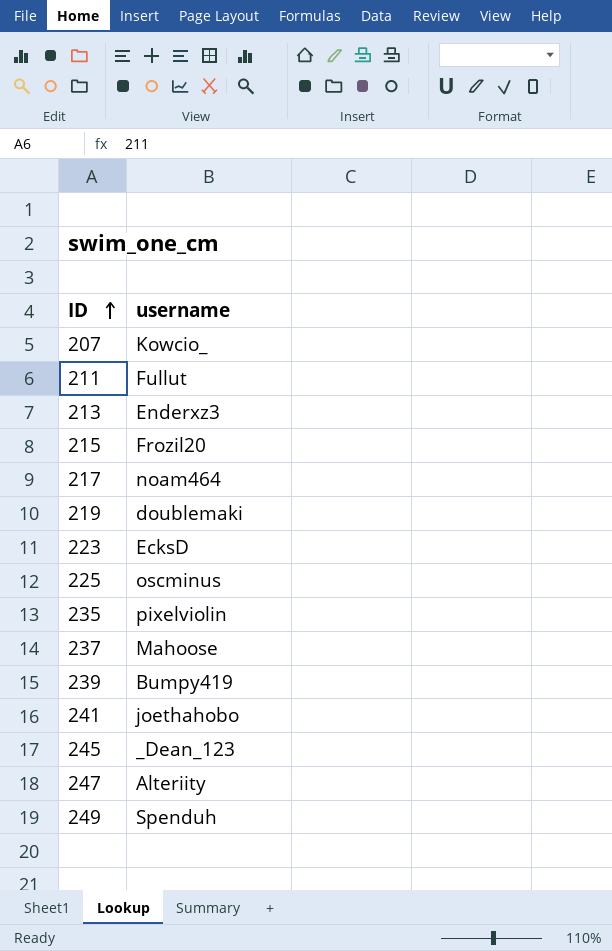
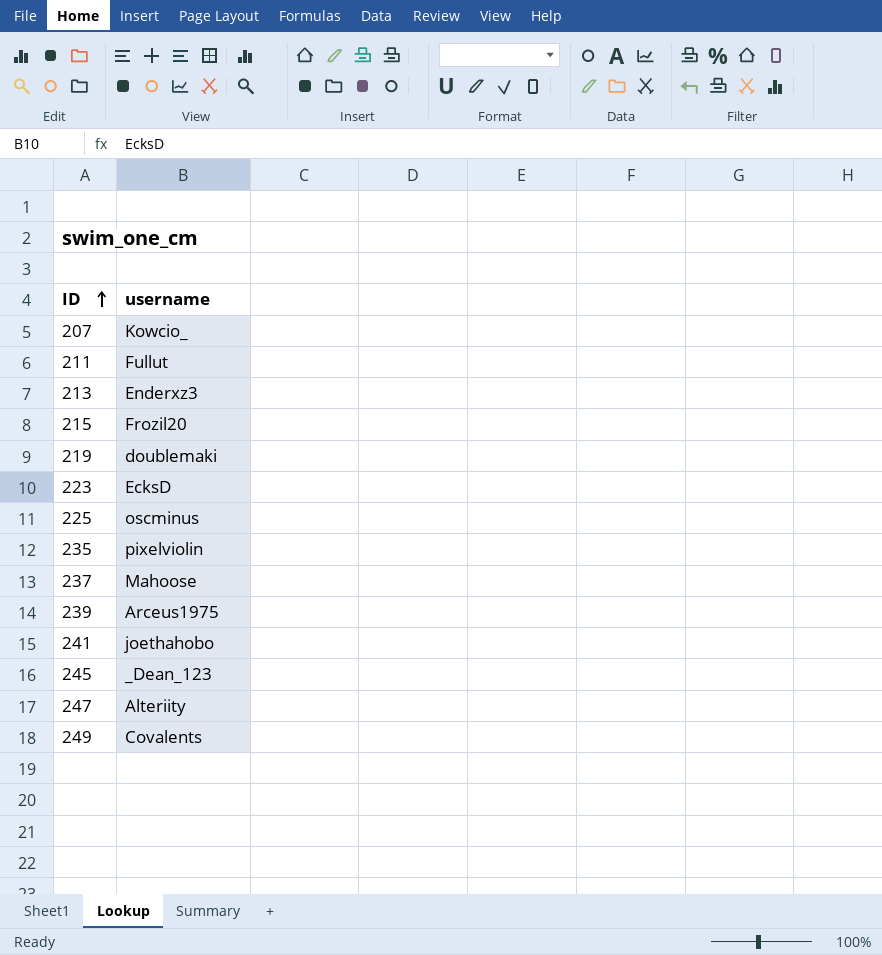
row 217: noam464 -> none
239 | username: Bumpy419 -> Arceus1975
249 | username: Spenduh -> Covalents

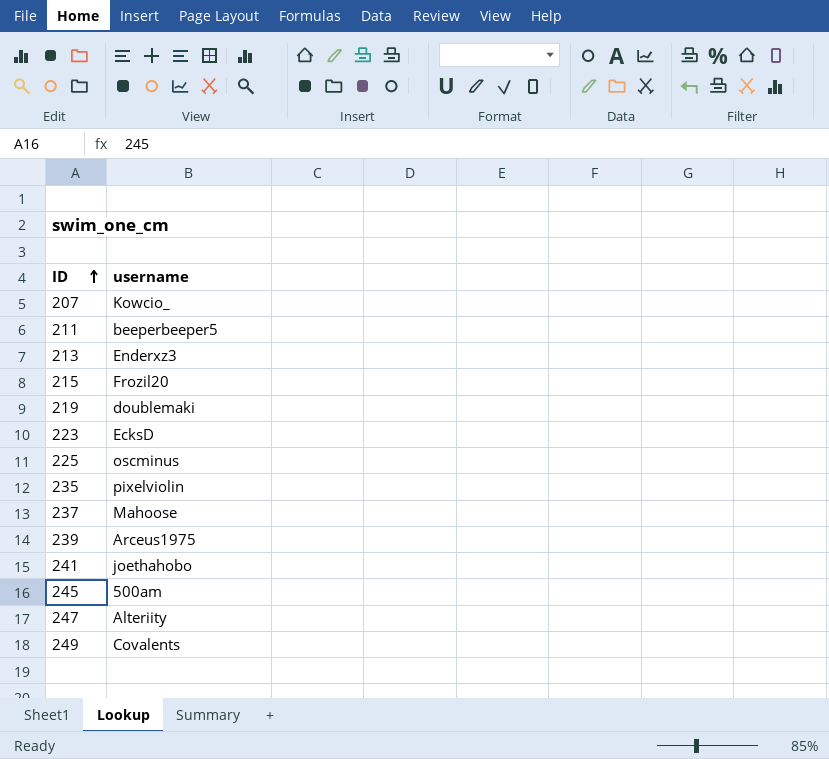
211 | username: Fullut -> beeperbeeper5
245 | username: _Dean_123 -> 500am

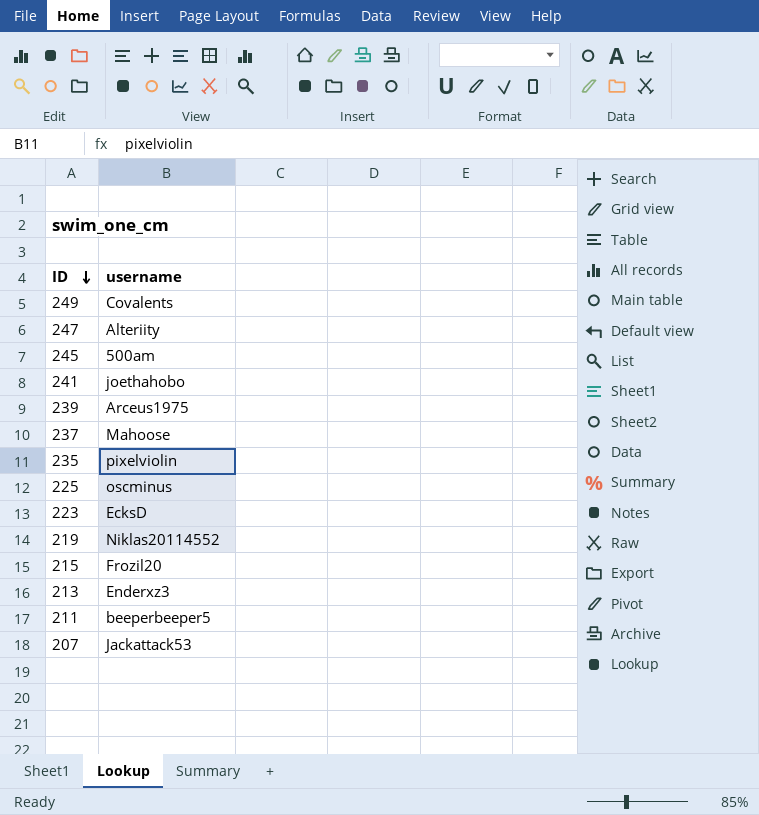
row order: ID ascending -> ID descending
219 | username: doublemaki -> Niklas20114552
207 | username: Kowcio_ -> Jackattack53

